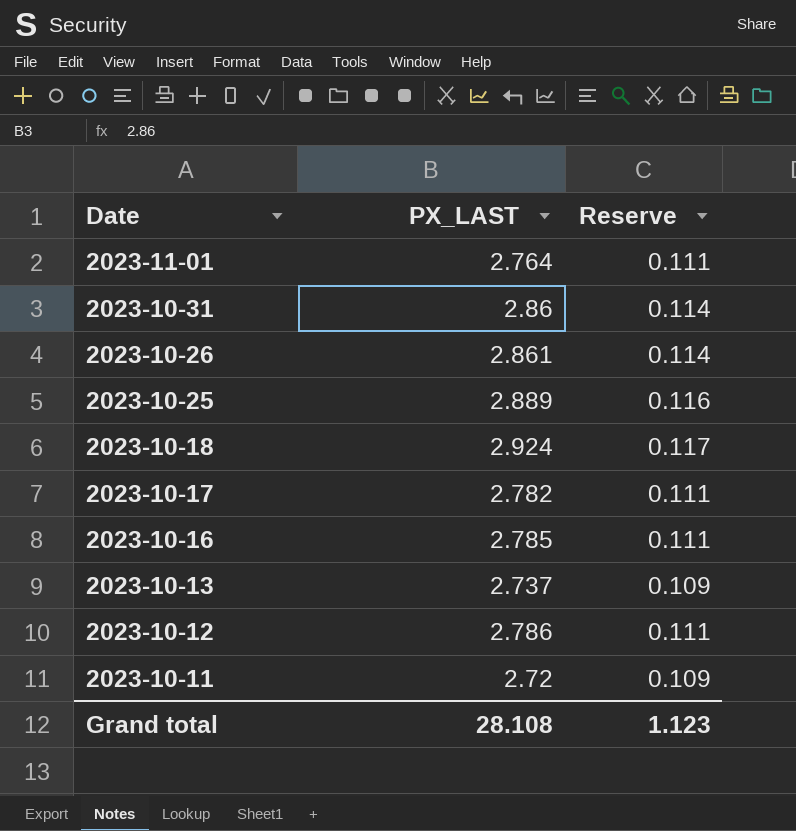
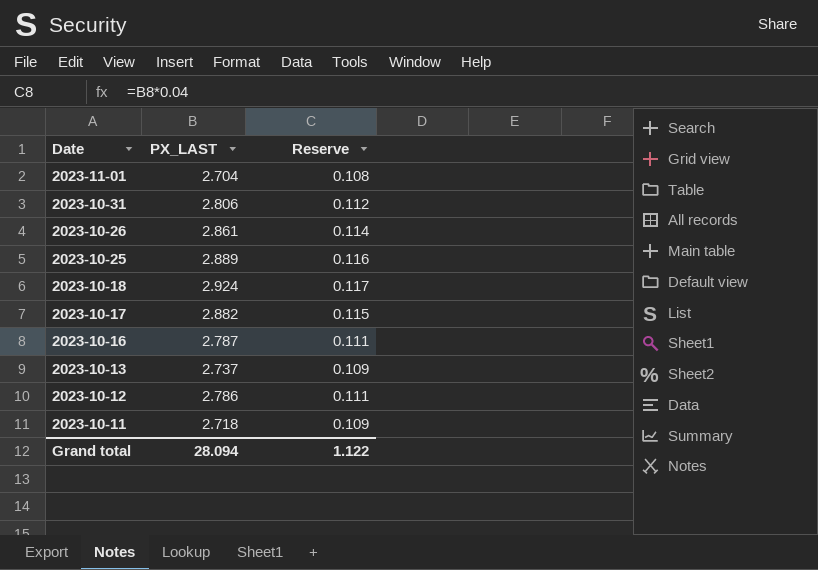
2023-11-01 | PX_LAST: 2.764 -> 2.704
2023-11-01 | Reserve: 0.111 -> 0.108
2023-10-31 | PX_LAST: 2.86 -> 2.806
2023-10-31 | Reserve: 0.114 -> 0.112
2023-10-17 | PX_LAST: 2.782 -> 2.882
2023-10-17 | Reserve: 0.111 -> 0.115
2023-10-16 | PX_LAST: 2.785 -> 2.787
2023-10-11 | PX_LAST: 2.72 -> 2.718
Grand total | PX_LAST: 28.108 -> 28.094
Grand total | Reserve: 1.123 -> 1.122

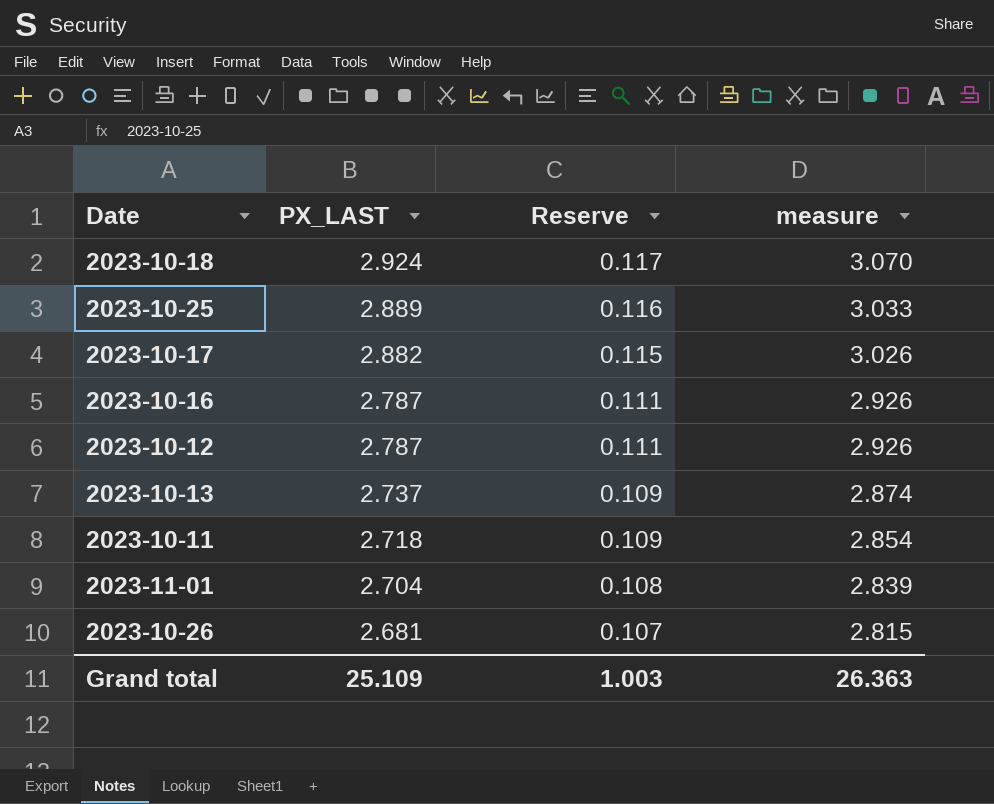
row order: Date descending -> PX_LAST descending
column measure | formula: none -> [PX_LAST] * 1.05
row 2023-10-31: 2.806 | 0.112 -> none
2023-10-12 | PX_LAST: 2.786 -> 2.787
2023-10-26 | PX_LAST: 2.861 -> 2.681
2023-10-26 | Reserve: 0.114 -> 0.107
Grand total | PX_LAST: 28.094 -> 25.109
Grand total | Reserve: 1.122 -> 1.003

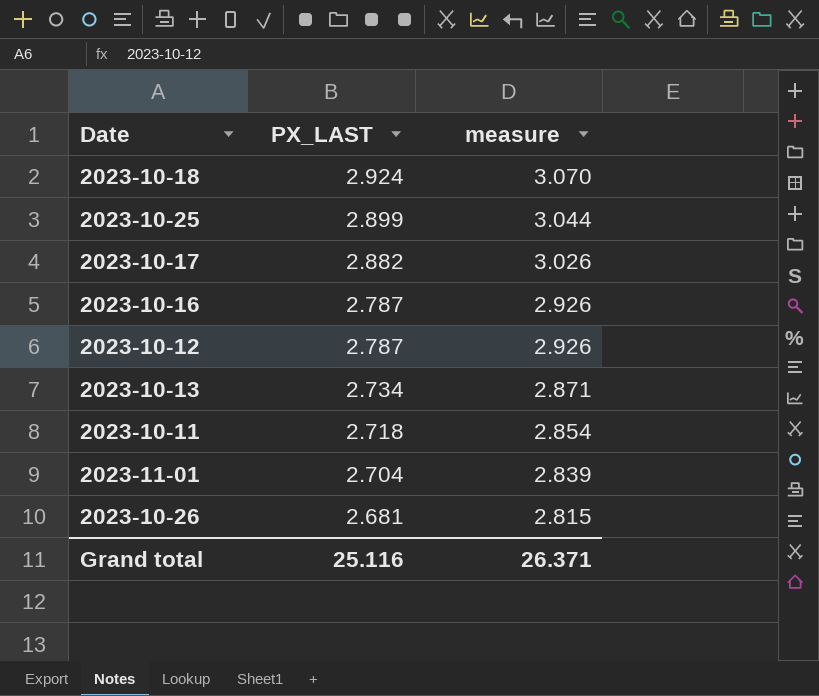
column Reserve | formula: [PX_LAST] * 0.04 -> none
2023-10-25 | PX_LAST: 2.889 -> 2.899
2023-10-25 | measure: 3.033 -> 3.044
2023-10-13 | PX_LAST: 2.737 -> 2.734
2023-10-13 | measure: 2.874 -> 2.871
Grand total | PX_LAST: 25.109 -> 25.116
Grand total | measure: 26.363 -> 26.371

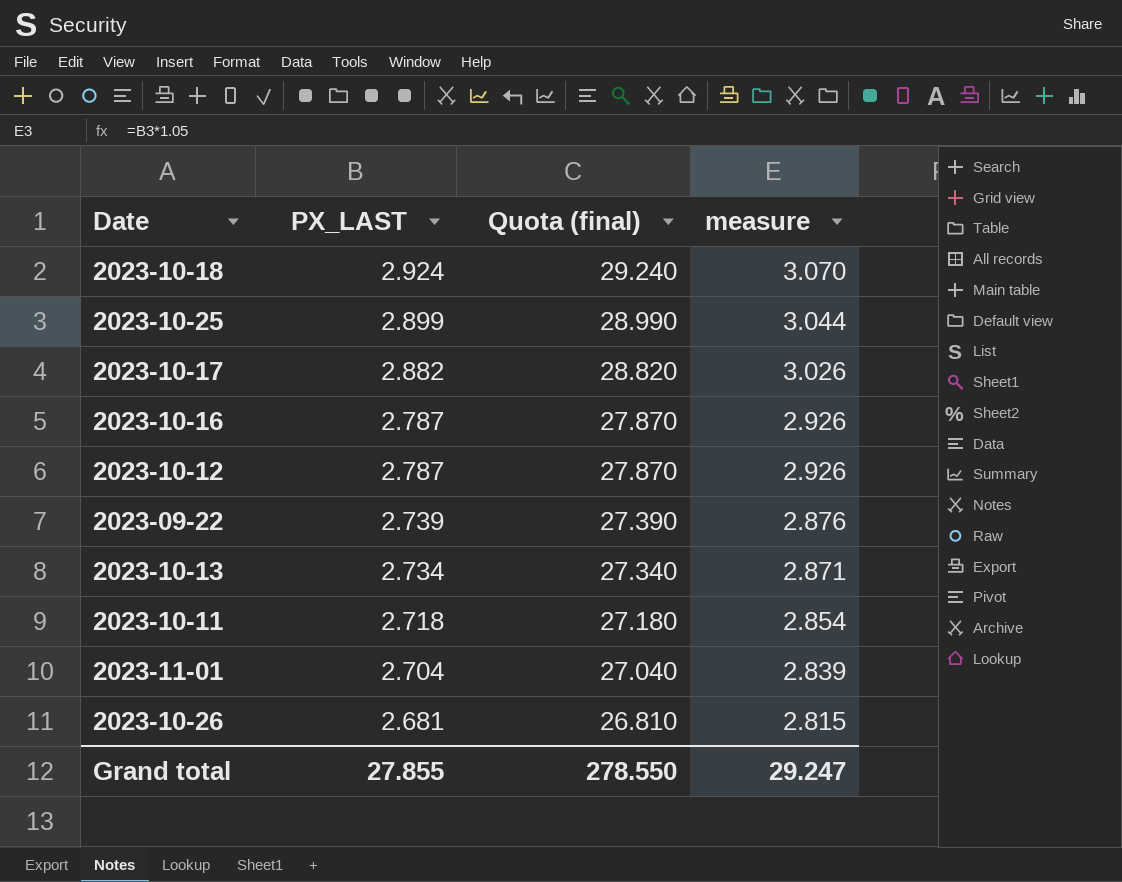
column Quota (final) | formula: none -> [PX_LAST] * 10
row 2023-09-22: none -> 2.739 | 27.390 | 2.876
Grand total | PX_LAST: 25.116 -> 27.855
Grand total | measure: 26.371 -> 29.247

